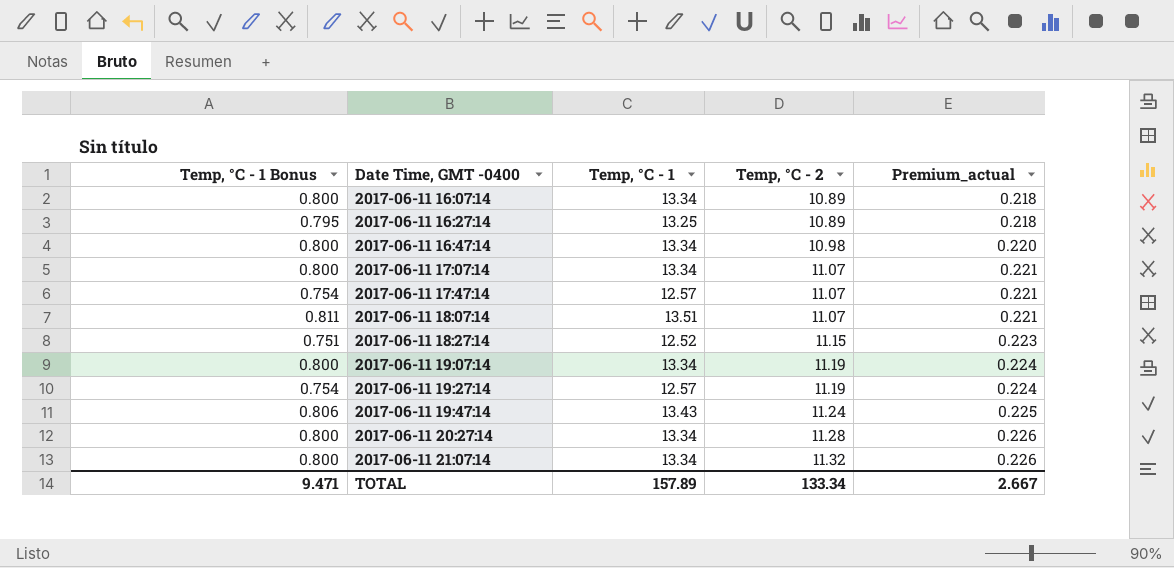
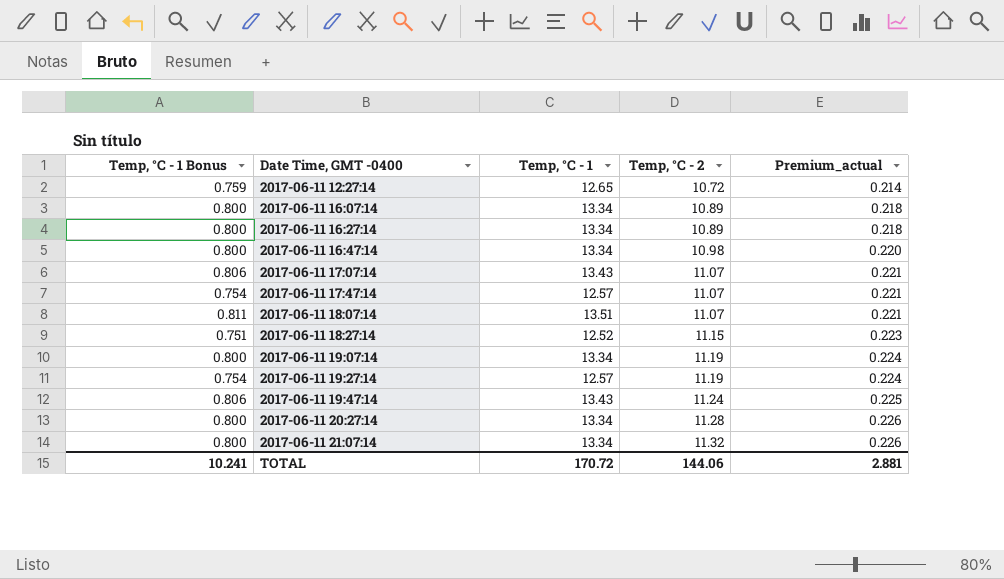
row 2017-06-11 12:27:14: none -> 0.759 | 12.65 | 10.72 | 0.214
2017-06-11 16:27:14 | Temp, °C - 1 Bonus: 0.795 -> 0.800
2017-06-11 16:27:14 | Temp, °C - 1: 13.25 -> 13.34
2017-06-11 17:07:14 | Temp, °C - 1 Bonus: 0.800 -> 0.806
2017-06-11 17:07:14 | Temp, °C - 1: 13.34 -> 13.43
TOTAL | Temp, °C - 1 Bonus: 9.471 -> 10.241
TOTAL | Temp, °C - 1: 157.89 -> 170.72
TOTAL | Temp, °C - 2: 133.34 -> 144.06
TOTAL | Premium_actual: 2.667 -> 2.881

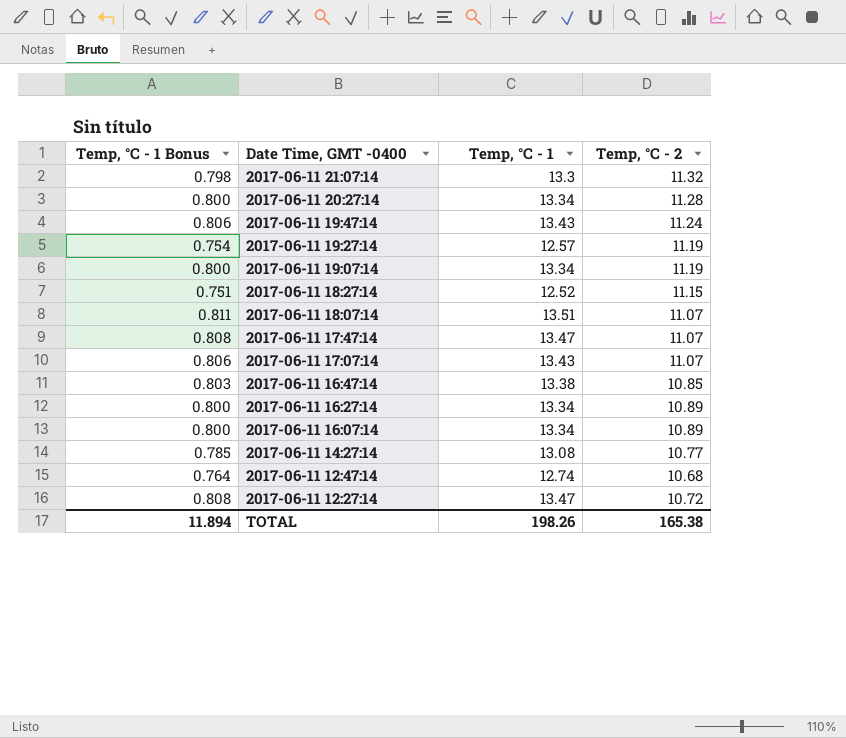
row order: Date Time, GMT -0400 ascending -> Date Time, GMT -0400 descending
column Premium_actual | formula: [Temp, °C - 2] * 0.02 -> none
2017-06-11 21:07:14 | Temp, °C - 1 Bonus: 0.800 -> 0.798
2017-06-11 21:07:14 | Temp, °C - 1: 13.34 -> 13.3
2017-06-11 17:47:14 | Temp, °C - 1 Bonus: 0.754 -> 0.808
2017-06-11 17:47:14 | Temp, °C - 1: 12.57 -> 13.47
2017-06-11 16:47:14 | Temp, °C - 1 Bonus: 0.800 -> 0.803
2017-06-11 16:47:14 | Temp, °C - 1: 13.34 -> 13.38
2017-06-11 16:47:14 | Temp, °C - 2: 10.98 -> 10.85
row 2017-06-11 14:27:14: none -> 0.785 | 13.08 | 10.77
row 2017-06-11 12:47:14: none -> 0.764 | 12.74 | 10.68
2017-06-11 12:27:14 | Temp, °C - 1 Bonus: 0.759 -> 0.808
2017-06-11 12:27:14 | Temp, °C - 1: 12.65 -> 13.47
TOTAL | Temp, °C - 1 Bonus: 10.241 -> 11.894
TOTAL | Temp, °C - 1: 170.72 -> 198.26
TOTAL | Temp, °C - 2: 144.06 -> 165.38

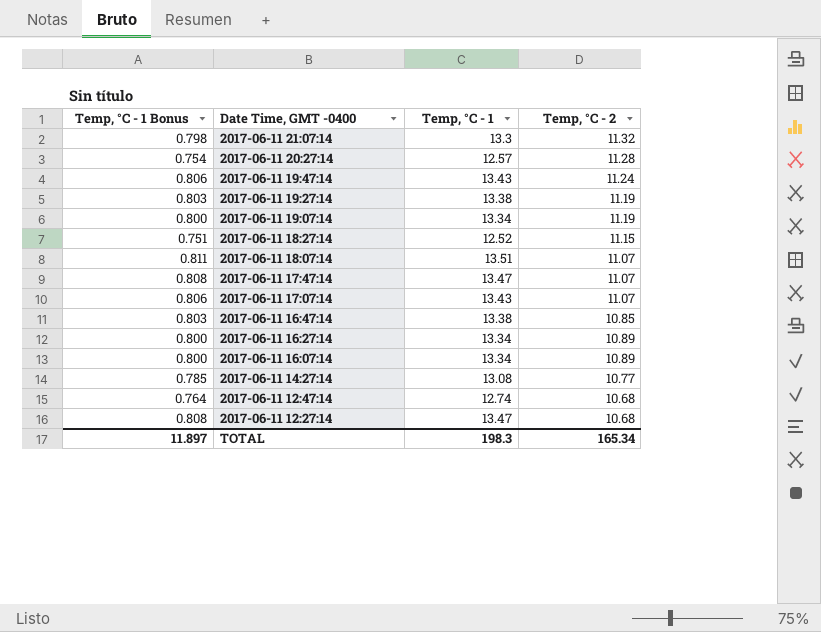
2017-06-11 20:27:14 | Temp, °C - 1 Bonus: 0.800 -> 0.754
2017-06-11 20:27:14 | Temp, °C - 1: 13.34 -> 12.57
2017-06-11 19:27:14 | Temp, °C - 1 Bonus: 0.754 -> 0.803
2017-06-11 19:27:14 | Temp, °C - 1: 12.57 -> 13.38
2017-06-11 12:27:14 | Temp, °C - 2: 10.72 -> 10.68
TOTAL | Temp, °C - 1 Bonus: 11.894 -> 11.897
TOTAL | Temp, °C - 1: 198.26 -> 198.3
TOTAL | Temp, °C - 2: 165.38 -> 165.34

